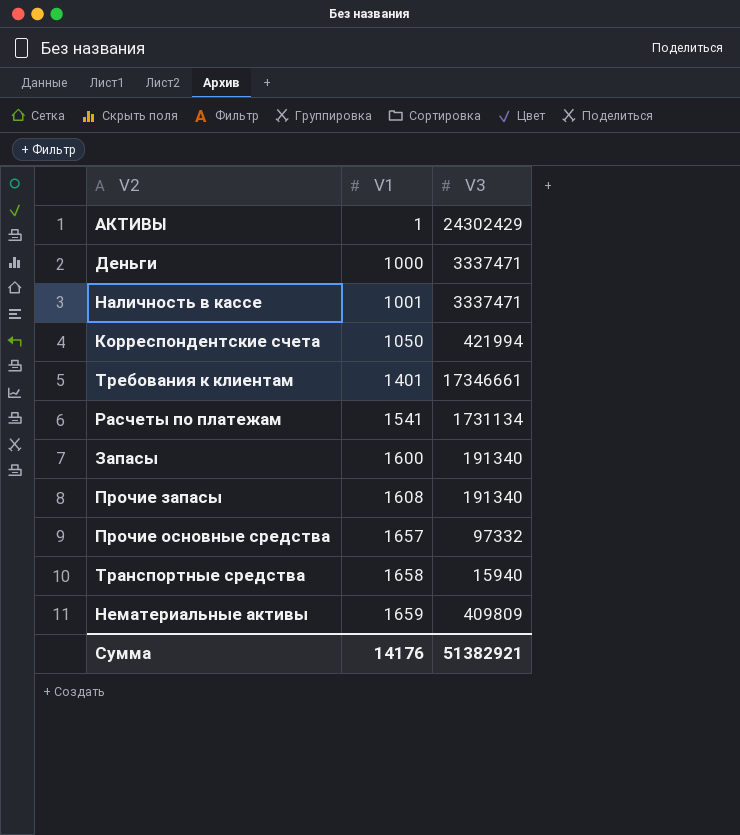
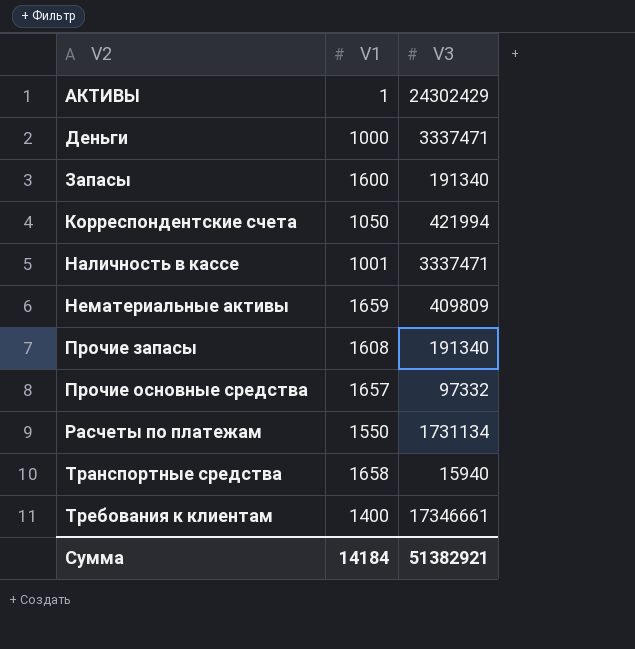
row order: V1 ascending -> V2 ascending
Расчеты по платежам | V1: 1541 -> 1550
Требования к клиентам | V1: 1401 -> 1400
Сумма | V1: 14176 -> 14184

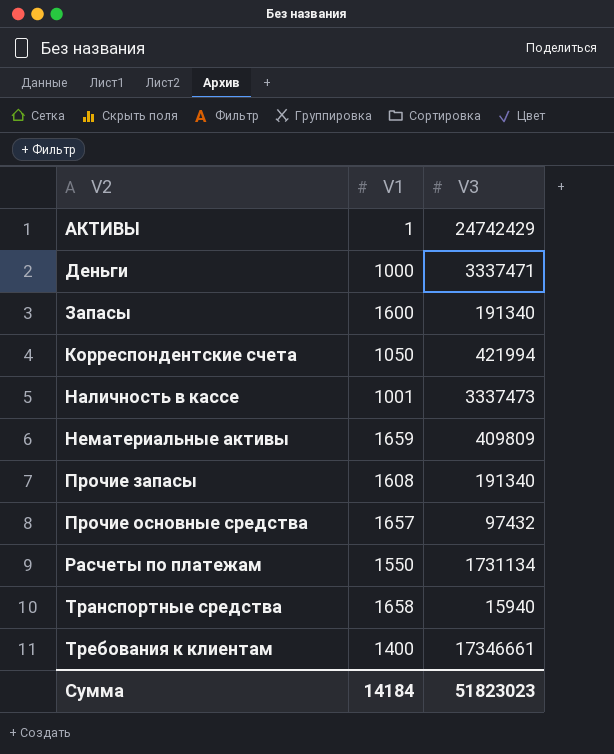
АКТИВЫ | V3: 24302429 -> 24742429
Наличность в кассе | V3: 3337471 -> 3337473
Прочие основные средства | V3: 97332 -> 97432
Сумма | V3: 51382921 -> 51823023

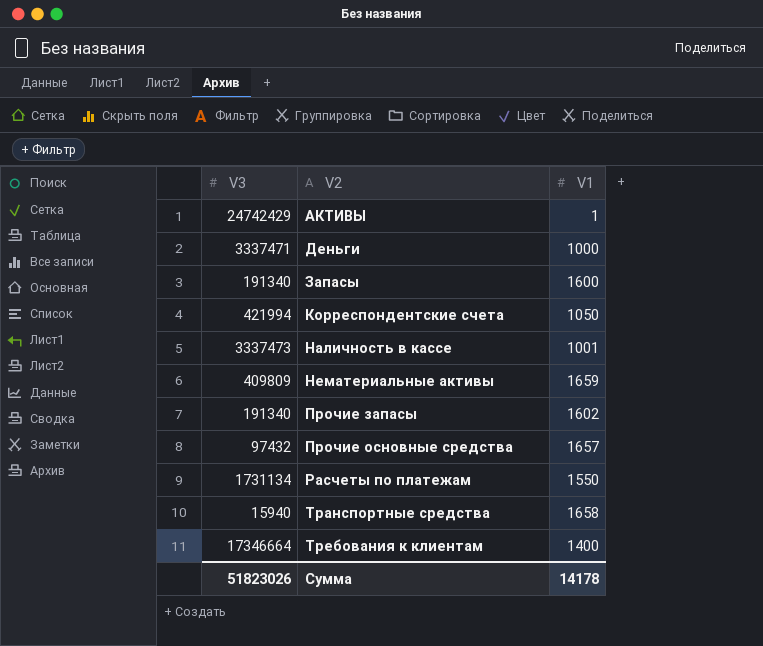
column V3 | position: 3 -> 1
Прочие запасы | V1: 1608 -> 1602
Требования к клиентам | V3: 17346661 -> 17346664
Сумма | V3: 51823023 -> 51823026
Сумма | V1: 14184 -> 14178

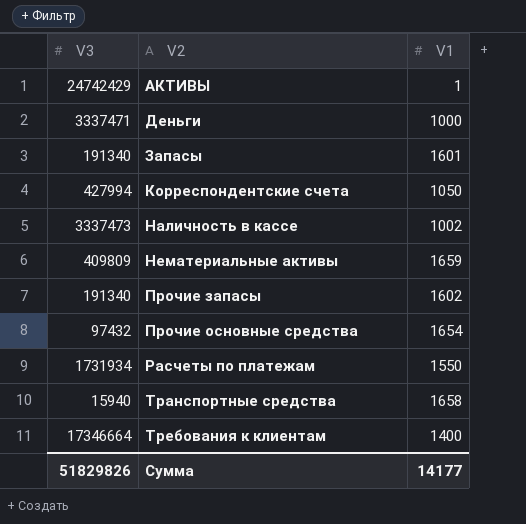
Запасы | V1: 1600 -> 1601
Корреспондентские счета | V3: 421994 -> 427994
Наличность в кассе | V1: 1001 -> 1002
Прочие основные средства | V1: 1657 -> 1654
Расчеты по платежам | V3: 1731134 -> 1731934
Сумма | V3: 51823026 -> 51829826
Сумма | V1: 14178 -> 14177

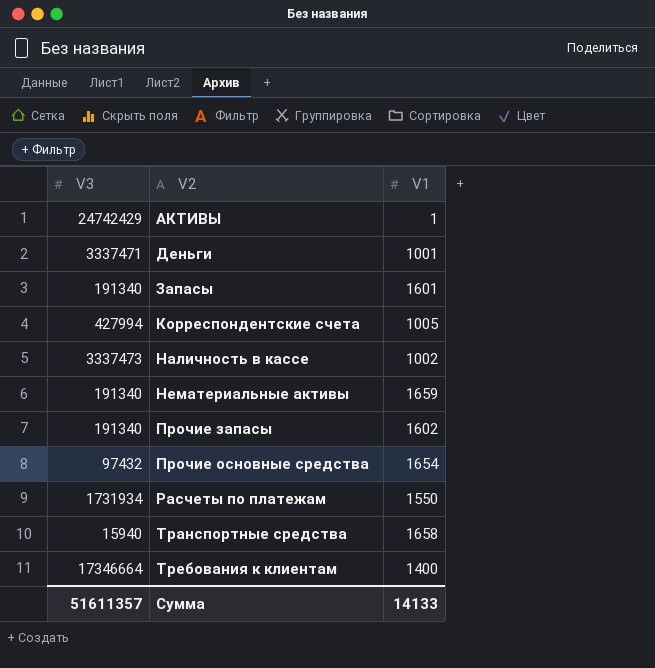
Деньги | V1: 1000 -> 1001
Корреспондентские счета | V1: 1050 -> 1005
Нематериальные активы | V3: 409809 -> 191340
Сумма | V3: 51829826 -> 51611357
Сумма | V1: 14177 -> 14133

